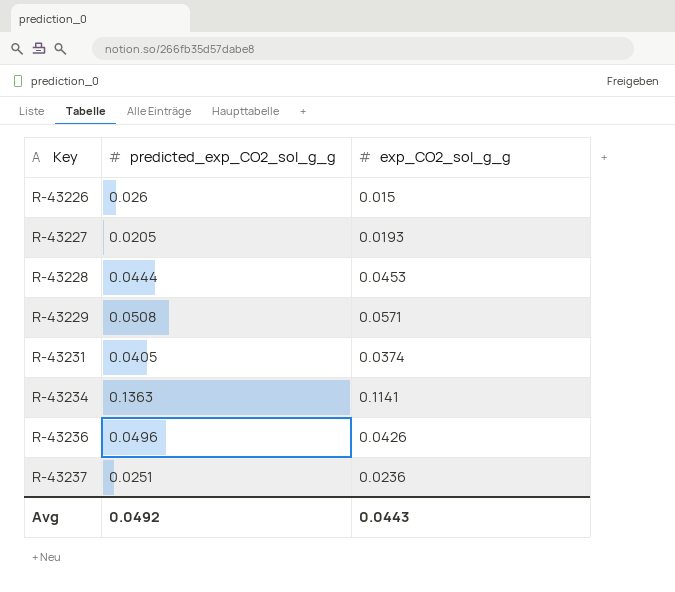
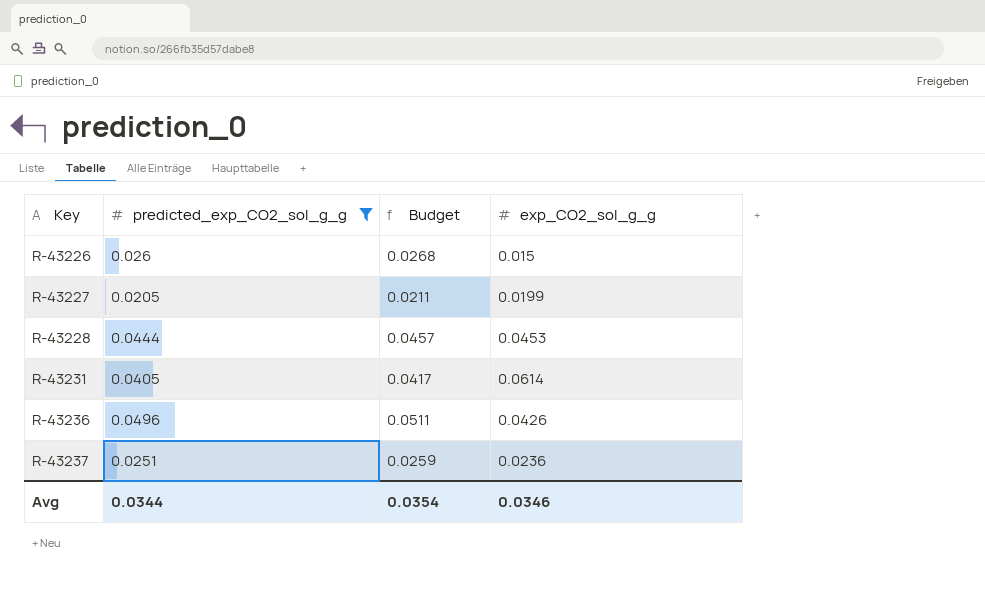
filter: none -> predicted_exp_CO2_sol_g_g <= 0.0496
column Budget | formula: none -> [predicted_exp_CO2_sol_g_g] * 1.03
R-43227 | exp_CO2_sol_g_g: 0.0193 -> 0.0199
R-43231 | exp_CO2_sol_g_g: 0.0374 -> 0.0614
Avg | predicted_exp_CO2_sol_g_g: 0.0492 -> 0.0344
Avg | exp_CO2_sol_g_g: 0.0443 -> 0.0346

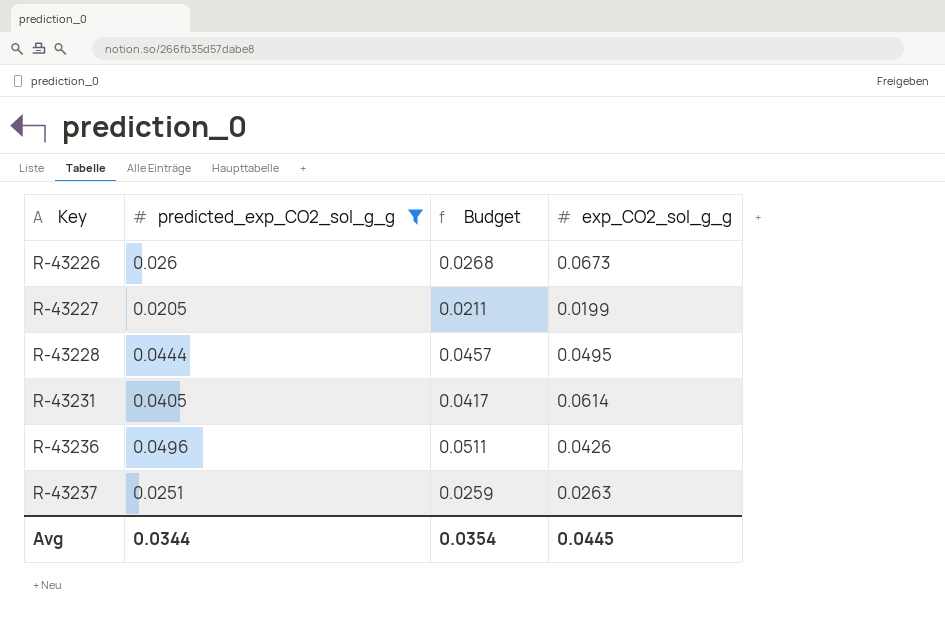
R-43226 | exp_CO2_sol_g_g: 0.015 -> 0.0673
R-43228 | exp_CO2_sol_g_g: 0.0453 -> 0.0495
R-43237 | exp_CO2_sol_g_g: 0.0236 -> 0.0263
Avg | exp_CO2_sol_g_g: 0.0346 -> 0.0445

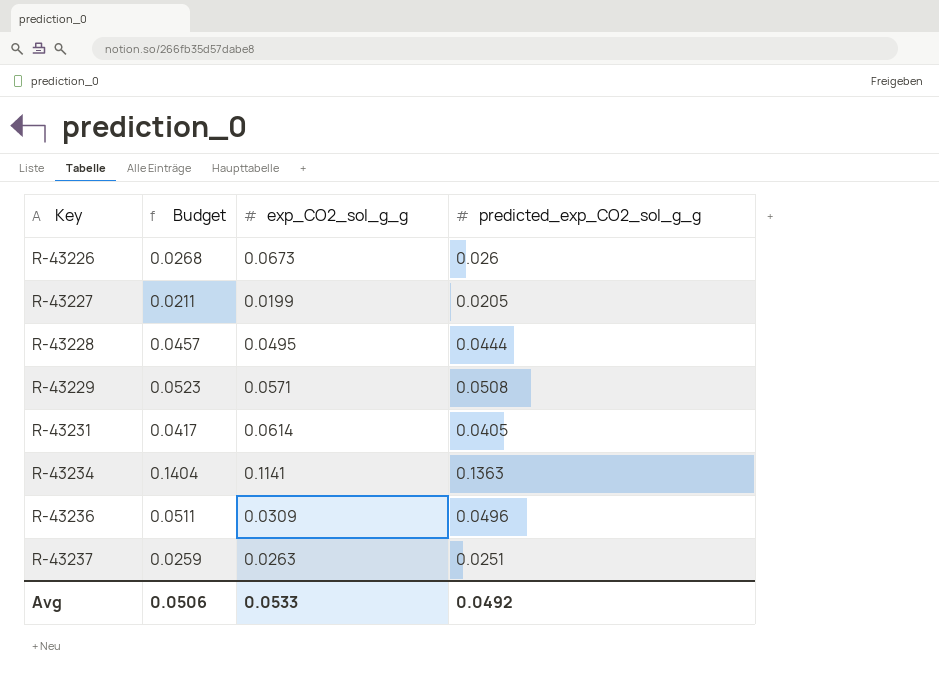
filter: predicted_exp_CO2_sol_g_g <= 0.0496 -> none
column predicted_exp_CO2_sol_g_g | position: 2 -> 4
R-43236 | exp_CO2_sol_g_g: 0.0426 -> 0.0309
Avg | Budget: 0.0354 -> 0.0506
Avg | exp_CO2_sol_g_g: 0.0445 -> 0.0533
Avg | predicted_exp_CO2_sol_g_g: 0.0344 -> 0.0492

